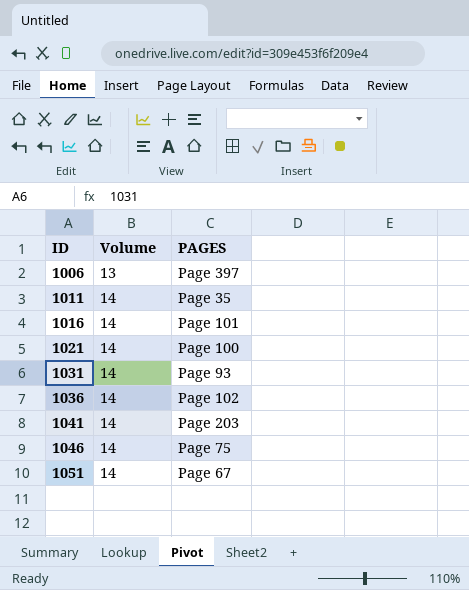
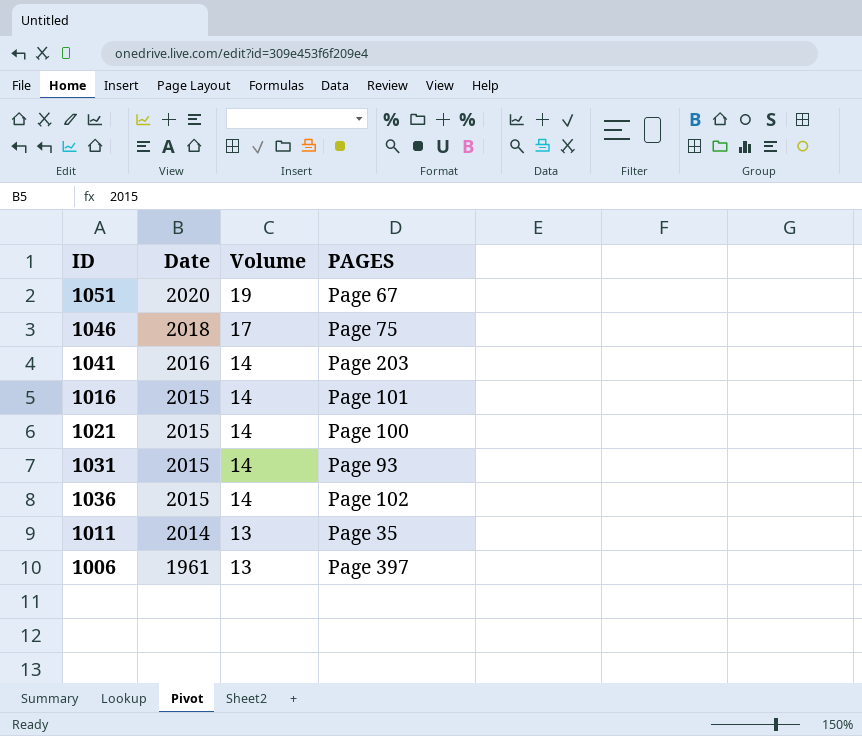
row order: ID ascending -> Date descending
column Date | position: none -> 2
1051 | Volume: 14 -> 19
1046 | Volume: 14 -> 17
1011 | Volume: 14 -> 13

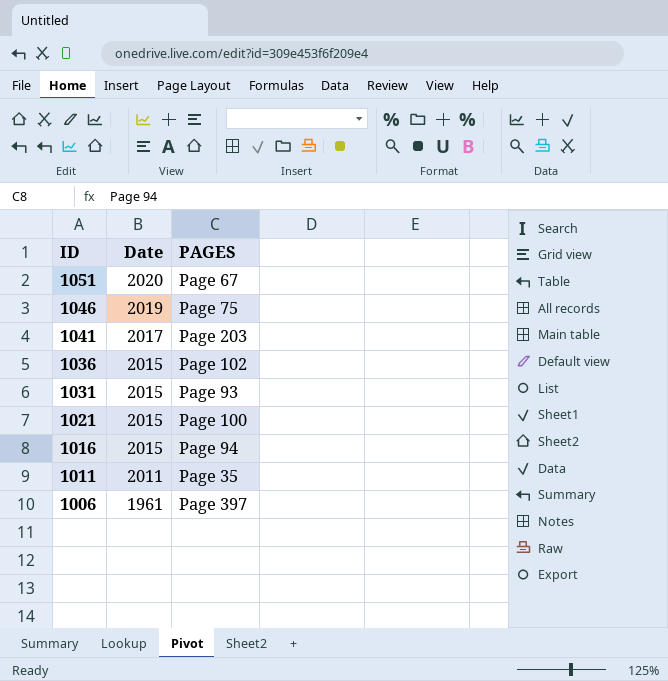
row order: Date descending -> ID descending
column Volume | position: 3 -> none
1046 | Date: 2018 -> 2019
1041 | Date: 2016 -> 2017
1016 | PAGES: Page 101 -> Page 94
1011 | Date: 2014 -> 2011

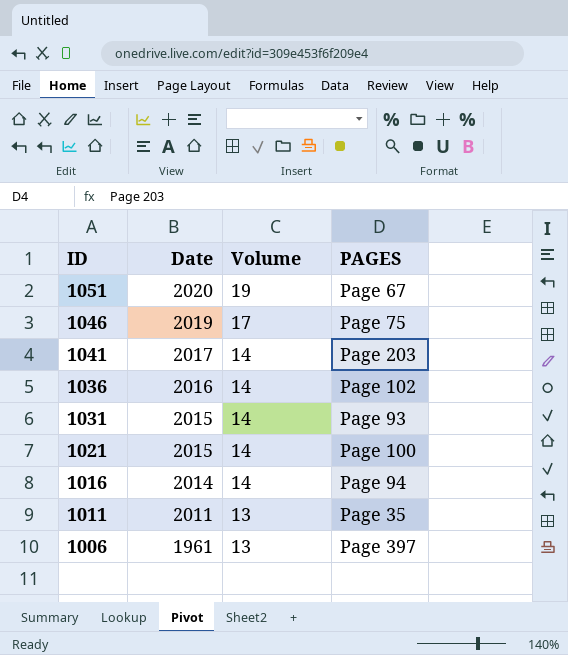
column Volume | position: none -> 3
1036 | Date: 2015 -> 2016
1016 | Date: 2015 -> 2014

